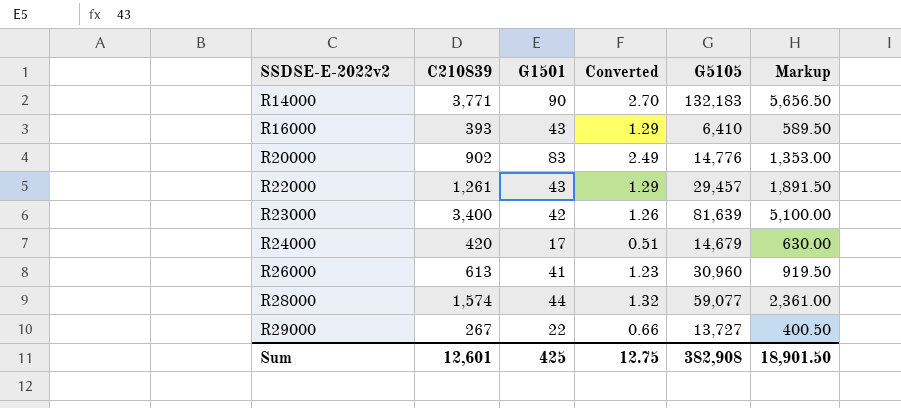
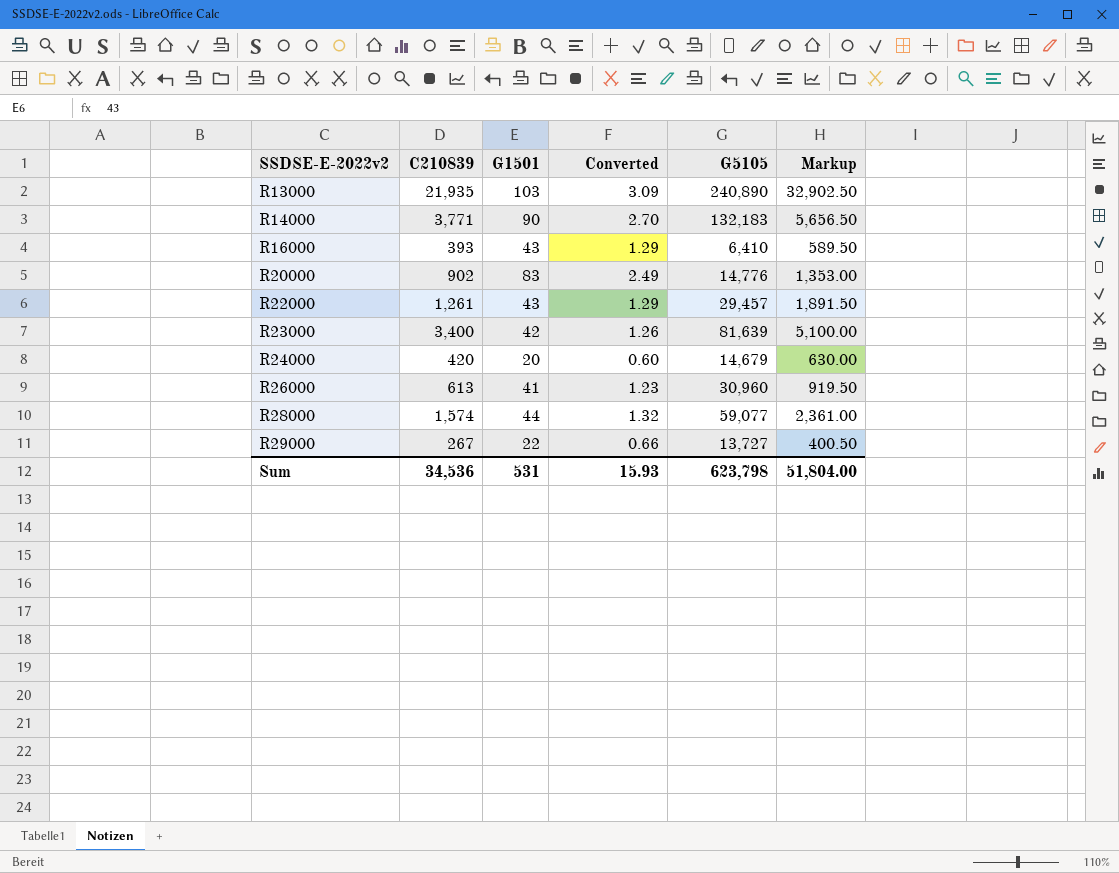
row R13000: none -> 21,935 | 103 | 3.09 | 240,890 | 32,902.50
R24000 | G1501: 17 -> 20
R24000 | Converted: 0.51 -> 0.60
Sum | C210839: 12,601 -> 34,536
Sum | G1501: 425 -> 531
Sum | Converted: 12.75 -> 15.93
Sum | G5105: 382,908 -> 623,798
Sum | Markup: 18,901.50 -> 51,804.00

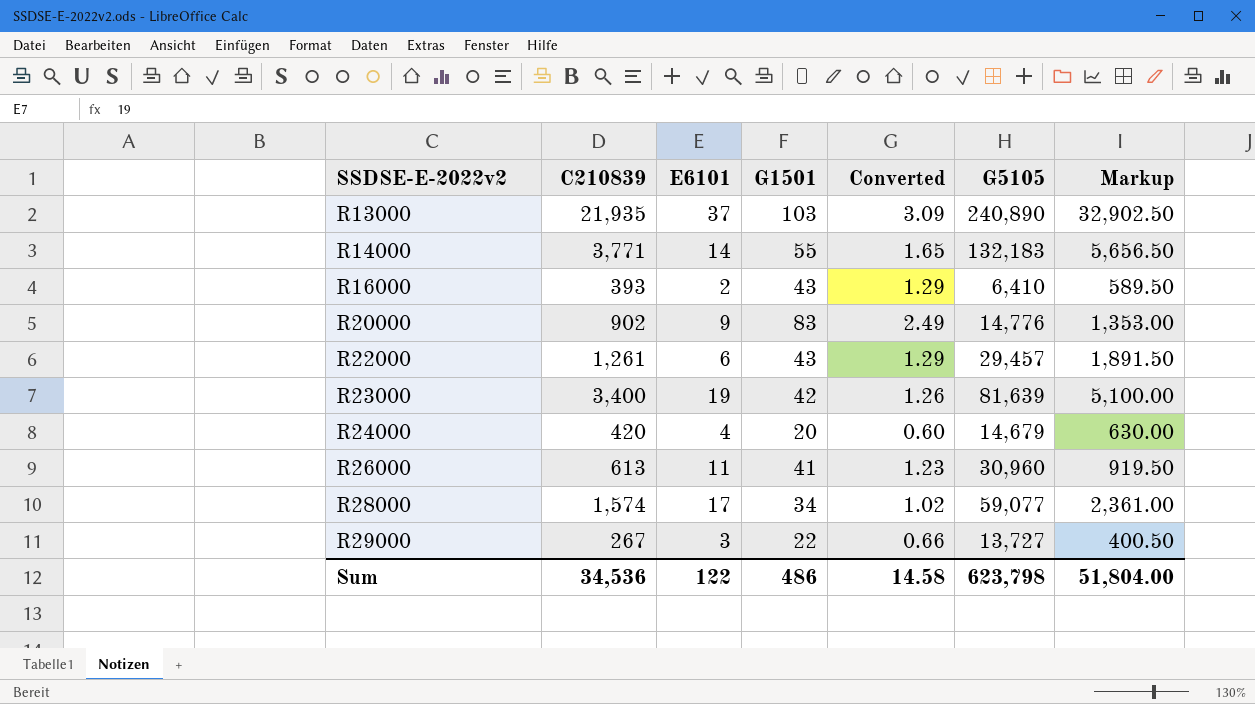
column E6101 | position: none -> 3
R14000 | G1501: 90 -> 55
R14000 | Converted: 2.70 -> 1.65
R28000 | G1501: 44 -> 34
R28000 | Converted: 1.32 -> 1.02
Sum | G1501: 531 -> 486
Sum | Converted: 15.93 -> 14.58

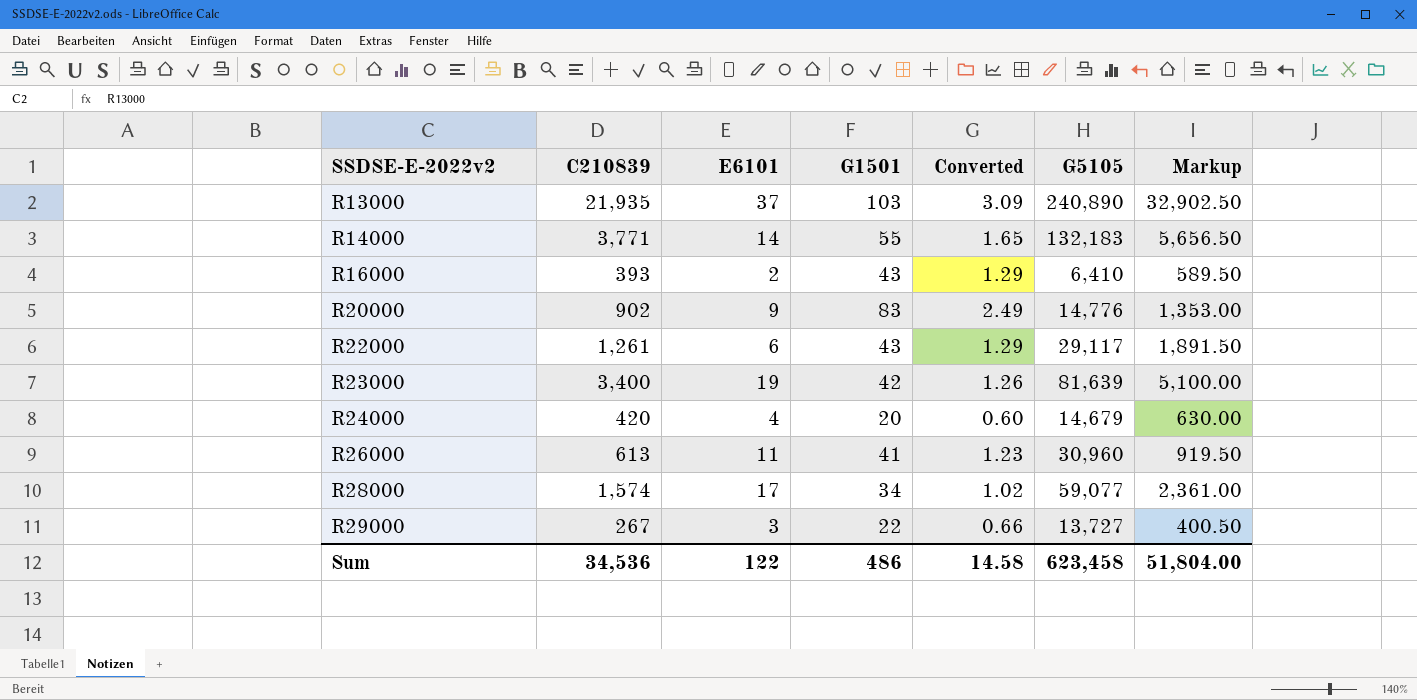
R22000 | G5105: 29,457 -> 29,117
Sum | G5105: 623,798 -> 623,458

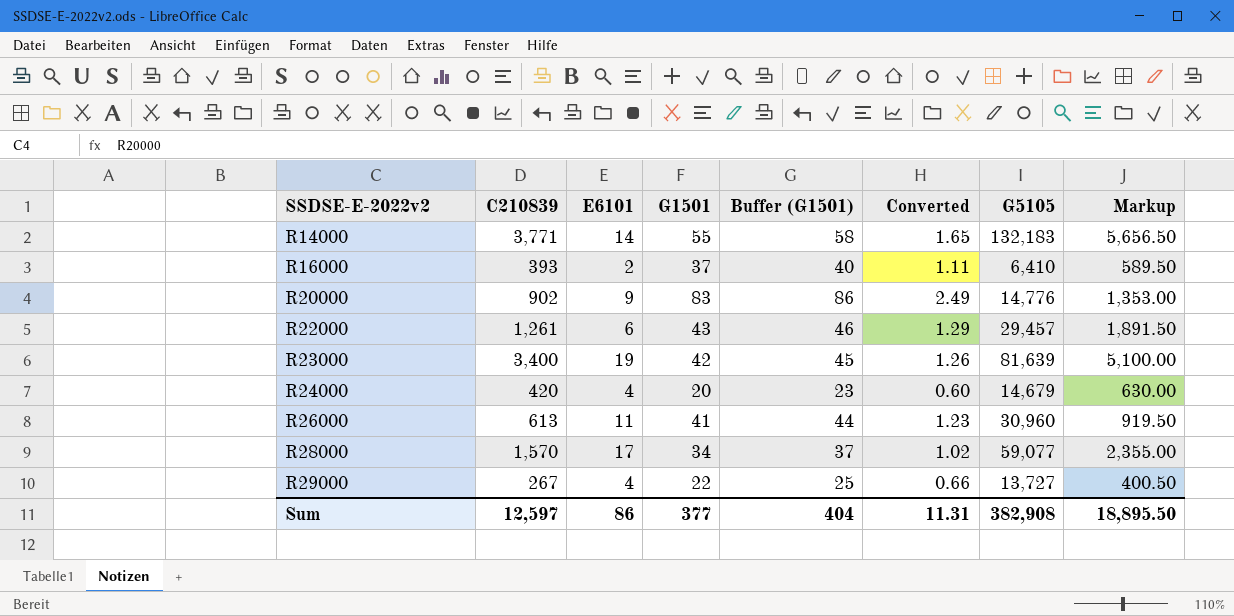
column Buffer (G1501) | formula: none -> [G1501] + 3
row R13000: 21,935 | 37 | 103 | 3.09 | 240,890 | 32,902.50 -> none
R16000 | G1501: 43 -> 37
R16000 | Converted: 1.29 -> 1.11
R22000 | G5105: 29,117 -> 29,457
R28000 | C210839: 1,574 -> 1,570
R28000 | Markup: 2,361.00 -> 2,355.00
R29000 | E6101: 3 -> 4
Sum | C210839: 34,536 -> 12,597
Sum | E6101: 122 -> 86
Sum | G1501: 486 -> 377
Sum | Converted: 14.58 -> 11.31
Sum | G5105: 623,458 -> 382,908
Sum | Markup: 51,804.00 -> 18,895.50

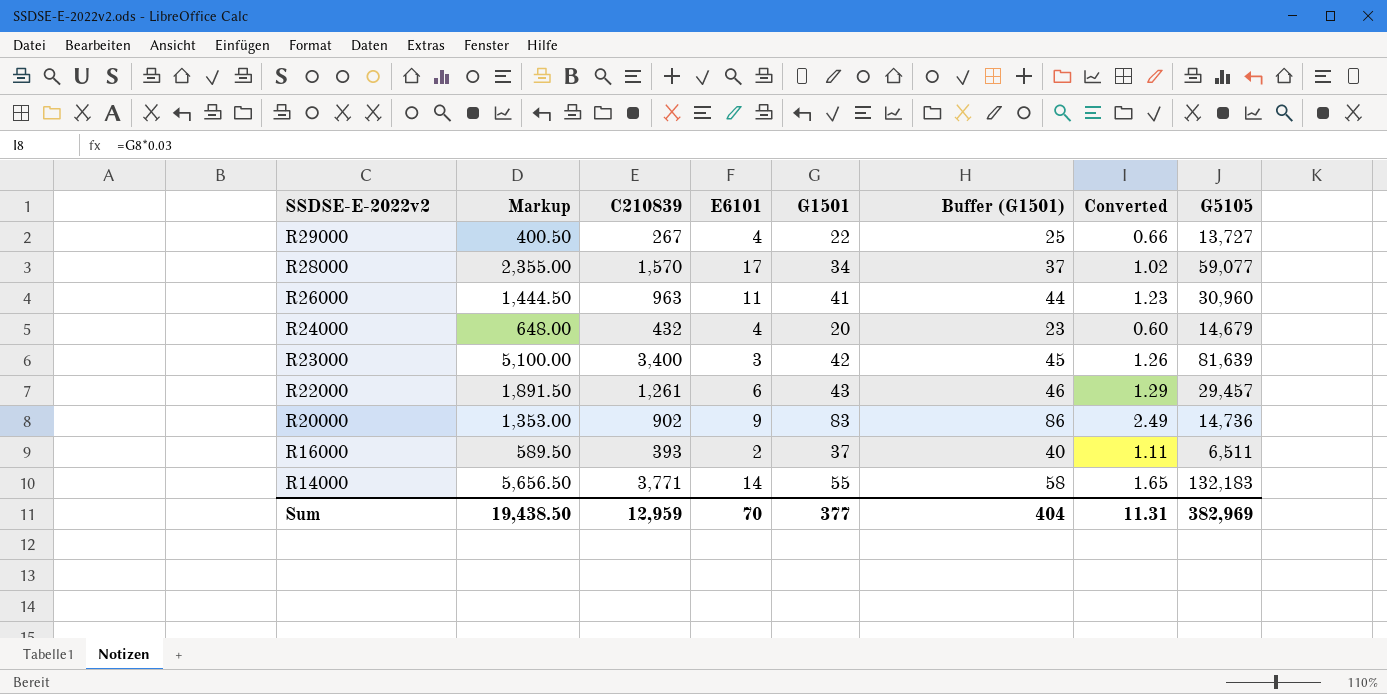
row order: SSDSE-E-2022v2 ascending -> SSDSE-E-2022v2 descending
column Markup | position: 8 -> 2
R26000 | Markup: 919.50 -> 1,444.50
R26000 | C210839: 613 -> 963
R24000 | Markup: 630.00 -> 648.00
R24000 | C210839: 420 -> 432
R23000 | E6101: 19 -> 3
R20000 | G5105: 14,776 -> 14,736
R16000 | G5105: 6,410 -> 6,511
Sum | Markup: 18,895.50 -> 19,438.50
Sum | C210839: 12,597 -> 12,959
Sum | E6101: 86 -> 70
Sum | G5105: 382,908 -> 382,969

